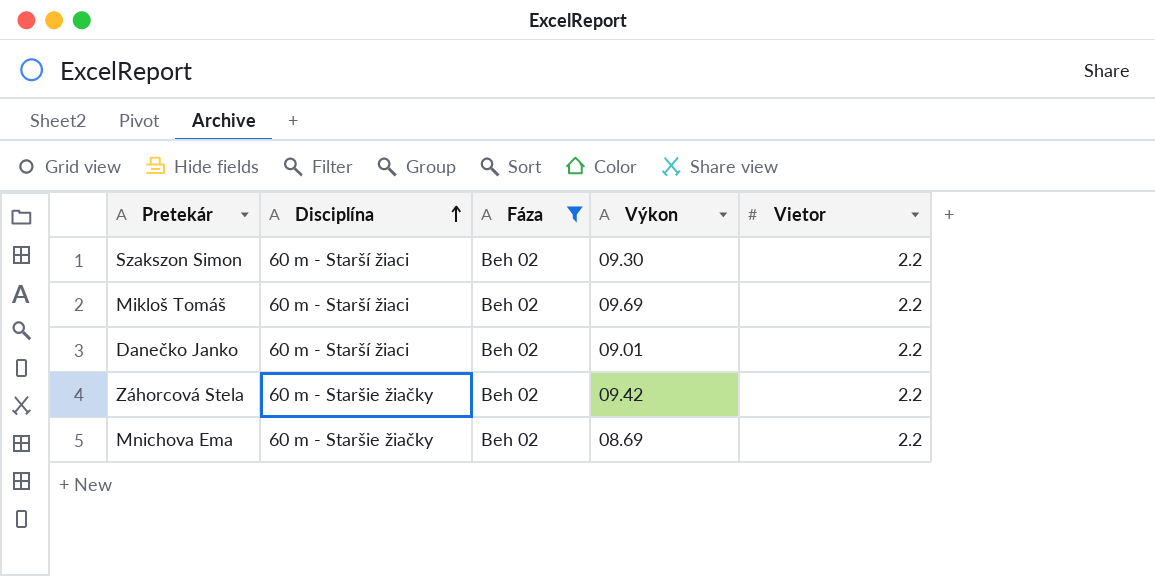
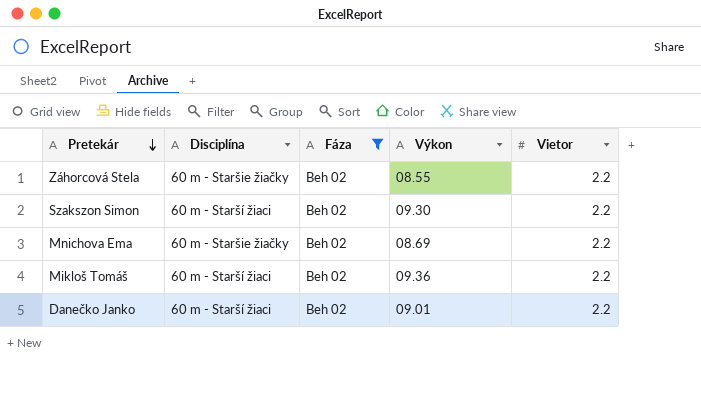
row order: Disciplína ascending -> Pretekár descending
Záhorcová Stela | Výkon: 09.42 -> 08.55
Mikloš Tomáš | Výkon: 09.69 -> 09.36

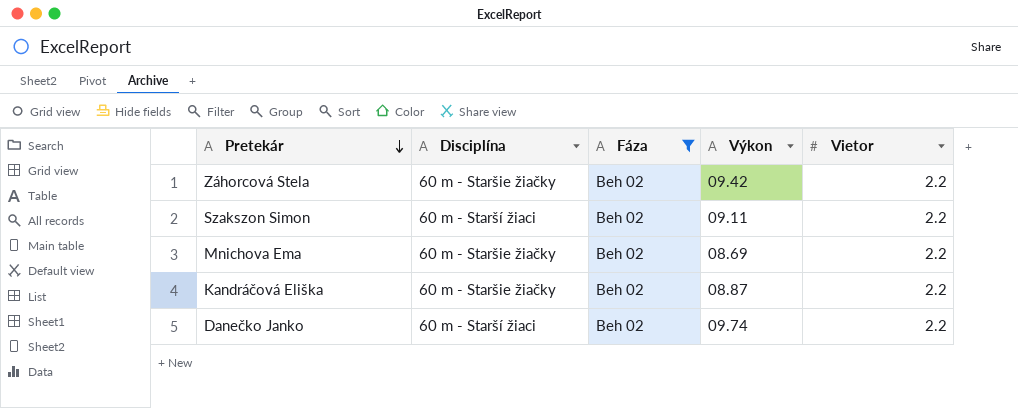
row Mikloš Tomáš: 60 m - Starší žiaci | Beh 02 | 09.36 | 2.2 -> none
Záhorcová Stela | Výkon: 08.55 -> 09.42
Szakszon Simon | Výkon: 09.30 -> 09.11
row Kandráčová Eliška: none -> 60 m - Staršie žiačky | Beh 02 | 08.87 | 2.2
Danečko Janko | Výkon: 09.01 -> 09.74

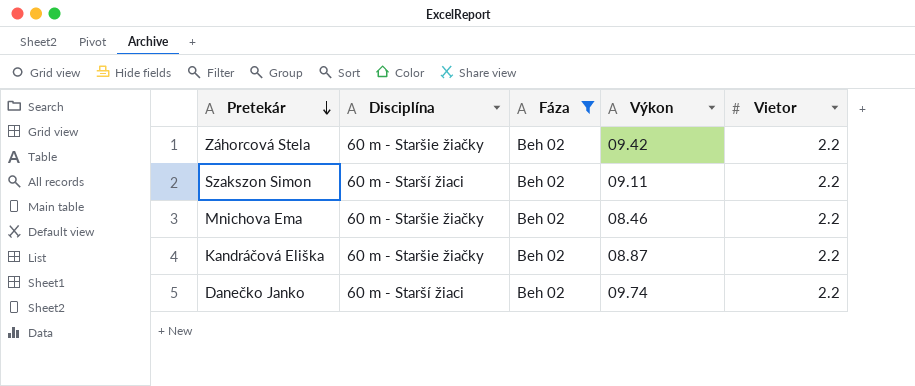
Mnichova Ema | Výkon: 08.69 -> 08.46

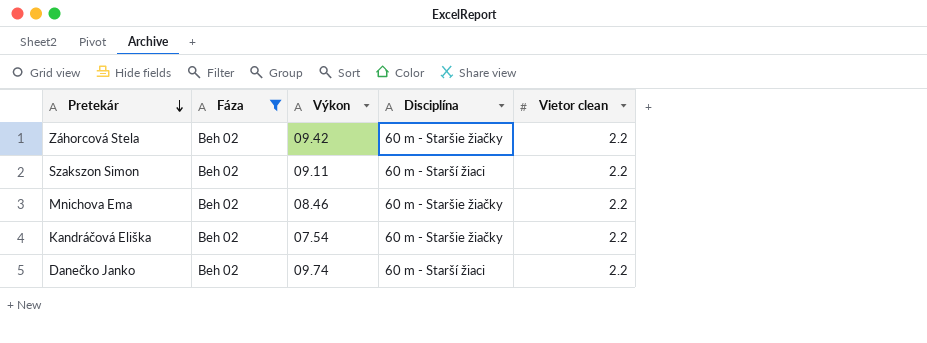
column Disciplína | position: 2 -> 4
column name: Vietor -> Vietor clean
Kandráčová Eliška | Výkon: 08.87 -> 07.54

